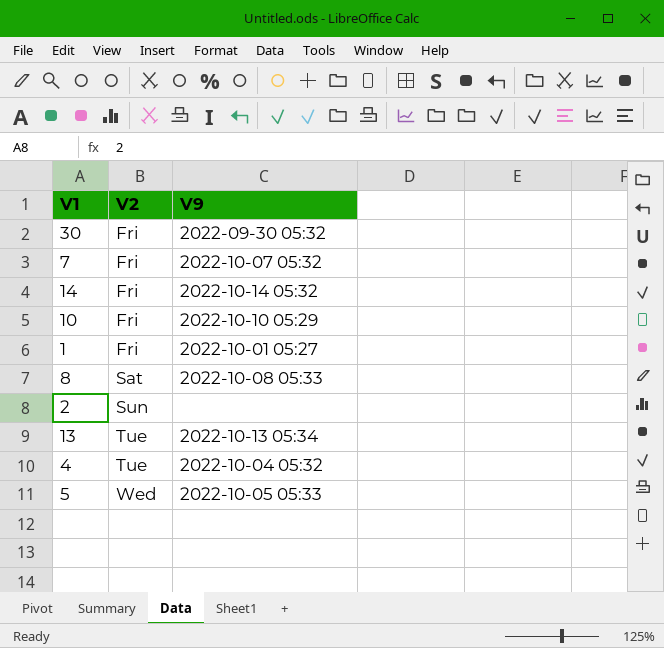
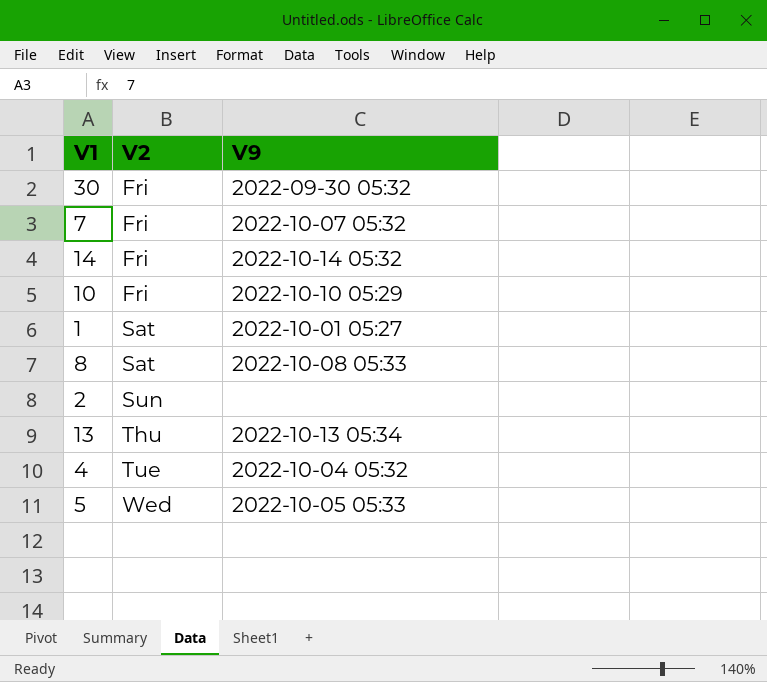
1 | V2: Fri -> Sat
13 | V2: Tue -> Thu

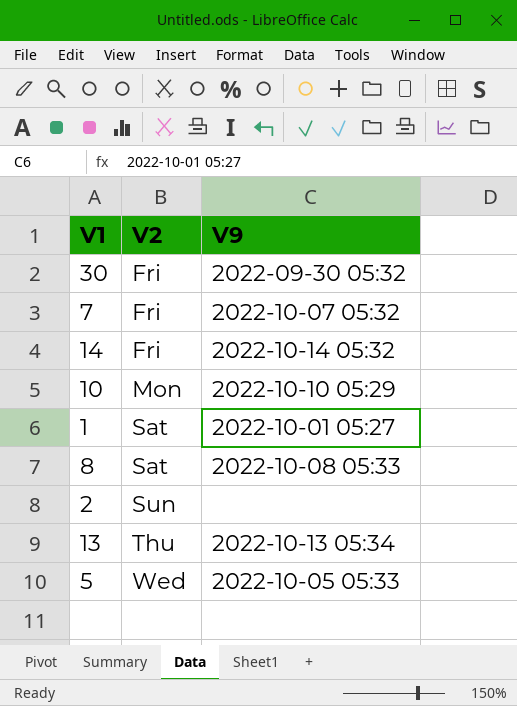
row 4: Tue | 2022-10-04 05:32 -> none
10 | V2: Fri -> Mon

